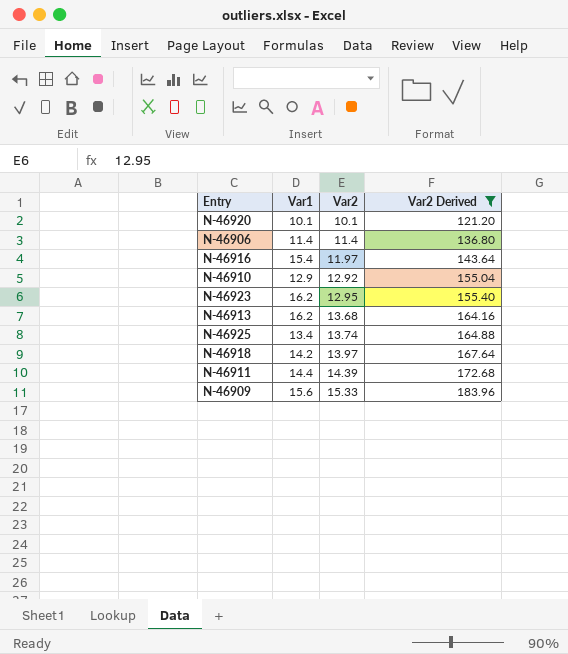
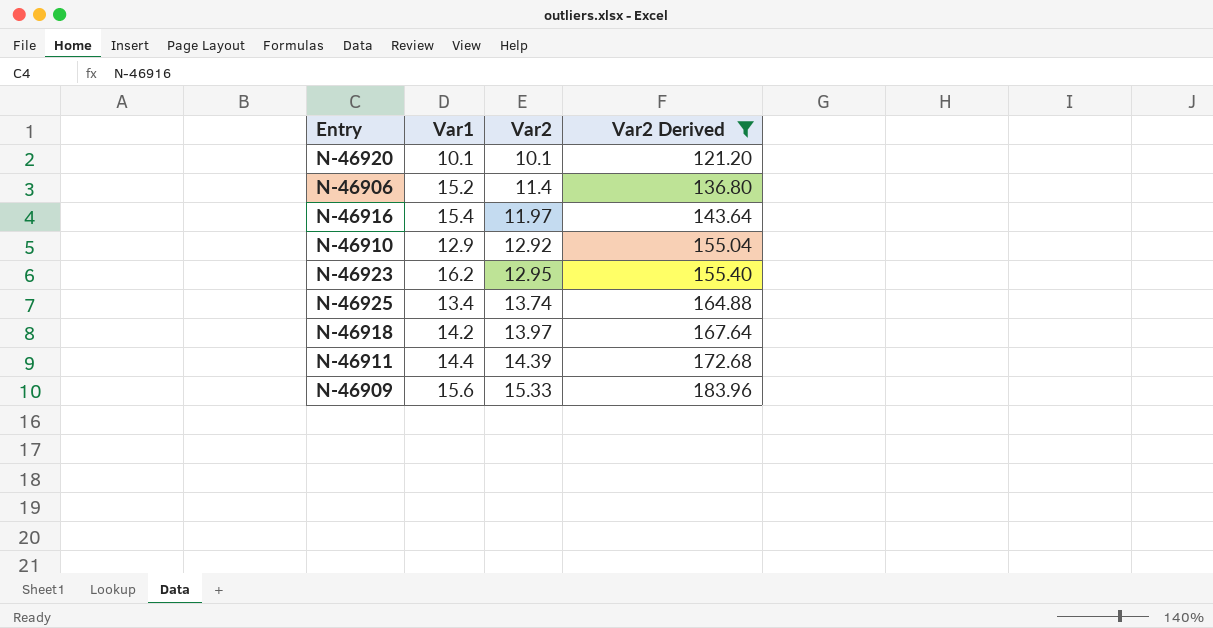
row N-46913: 16.2 | 13.68 | 164.16 -> none
N-46906 | Var1: 11.4 -> 15.2

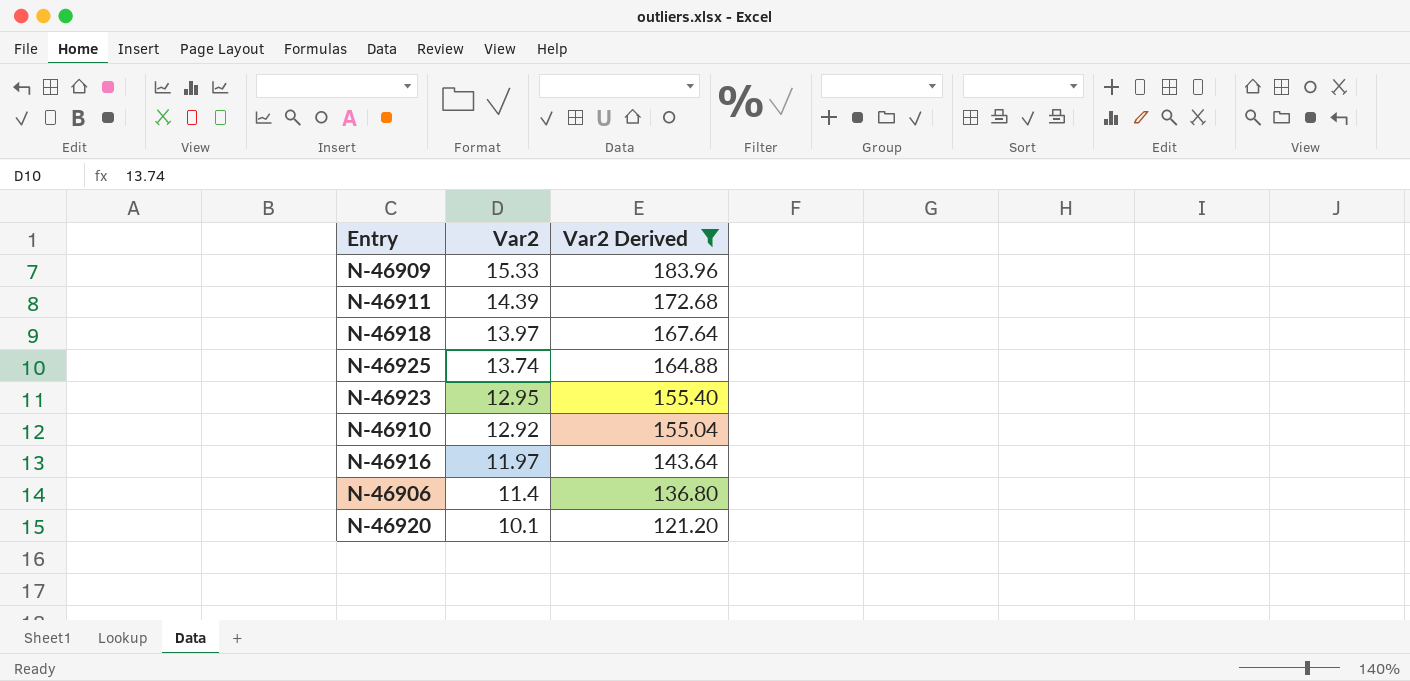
row order: Var2 ascending -> Var2 descending
column Var1 | position: 2 -> none

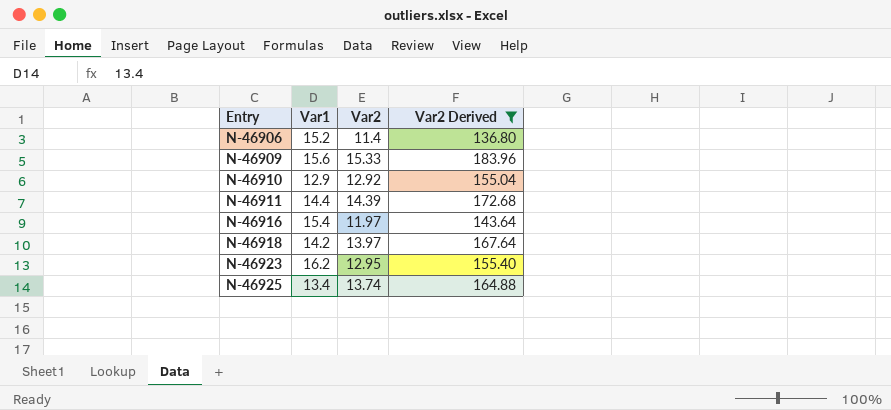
row order: Var2 descending -> Entry ascending
column Var1 | position: none -> 2
row N-46920: 10.1 | 121.20 -> none

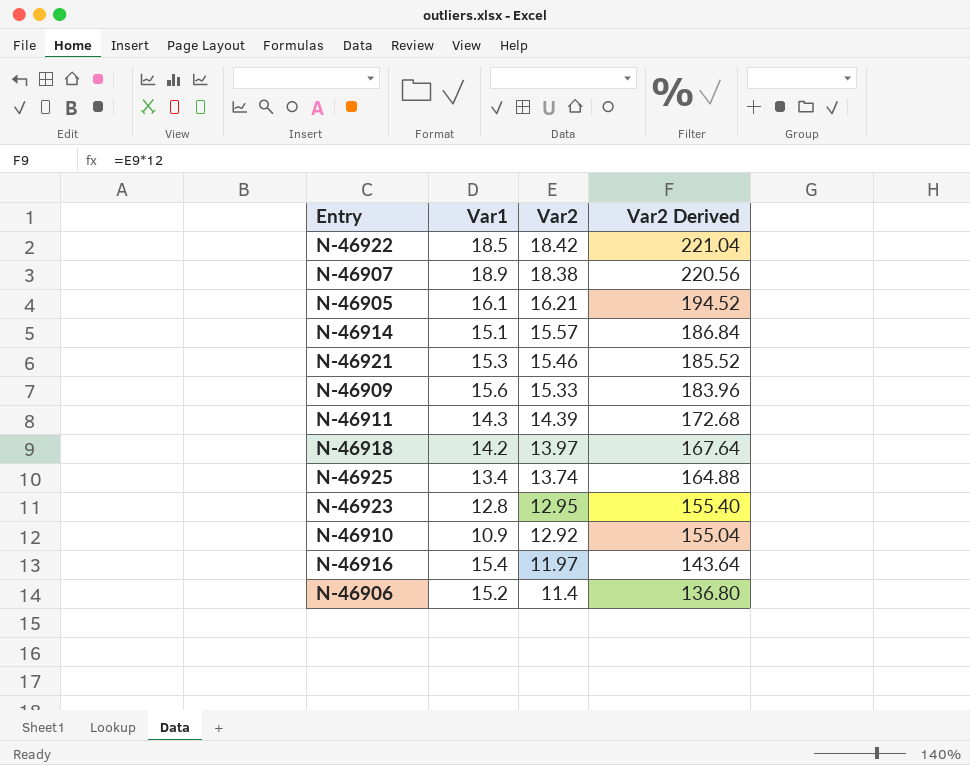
filter: Var2 Derived <= 183.96 -> none
row order: Entry ascending -> Var2 descending
N-46911 | Var1: 14.4 -> 14.3
N-46923 | Var1: 16.2 -> 12.8
N-46910 | Var1: 12.9 -> 10.9

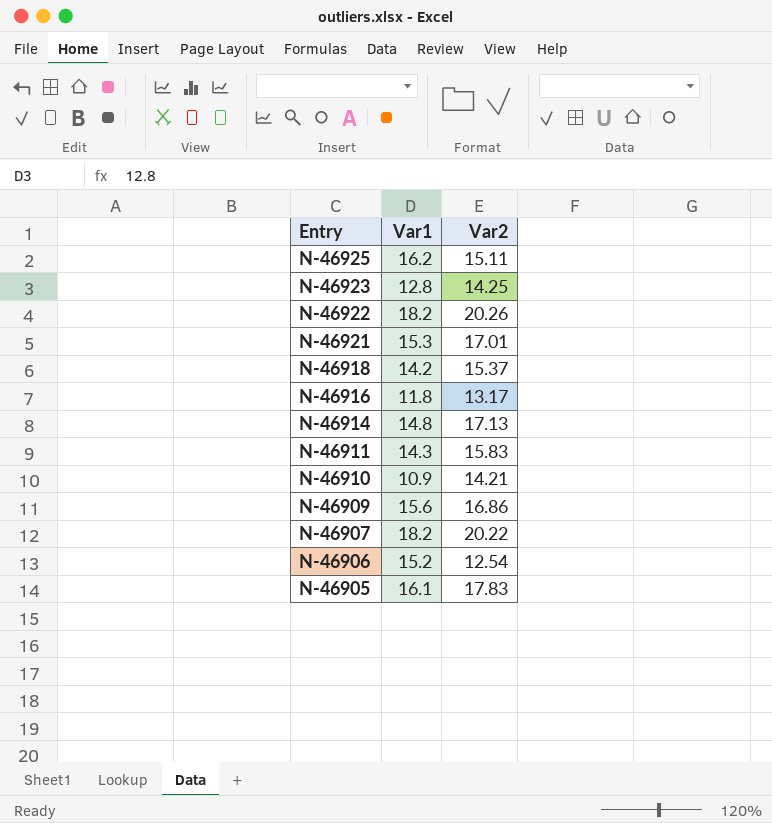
row order: Var2 descending -> Entry descending
column Var2 Derived | formula: [Var2] * 12 -> none
N-46925 | Var1: 13.4 -> 16.2
N-46925 | Var2: 13.74 -> 15.11
N-46923 | Var2: 12.95 -> 14.25
N-46922 | Var1: 18.5 -> 18.2
N-46922 | Var2: 18.42 -> 20.26
N-46921 | Var2: 15.46 -> 17.01
N-46918 | Var2: 13.97 -> 15.37
N-46916 | Var1: 15.4 -> 11.8
N-46916 | Var2: 11.97 -> 13.17
N-46914 | Var1: 15.1 -> 14.8
N-46914 | Var2: 15.57 -> 17.13
N-46911 | Var2: 14.39 -> 15.83
N-46910 | Var2: 12.92 -> 14.21
N-46909 | Var2: 15.33 -> 16.86
N-46907 | Var1: 18.9 -> 18.2
N-46907 | Var2: 18.38 -> 20.22
N-46906 | Var2: 11.4 -> 12.54
N-46905 | Var2: 16.21 -> 17.83

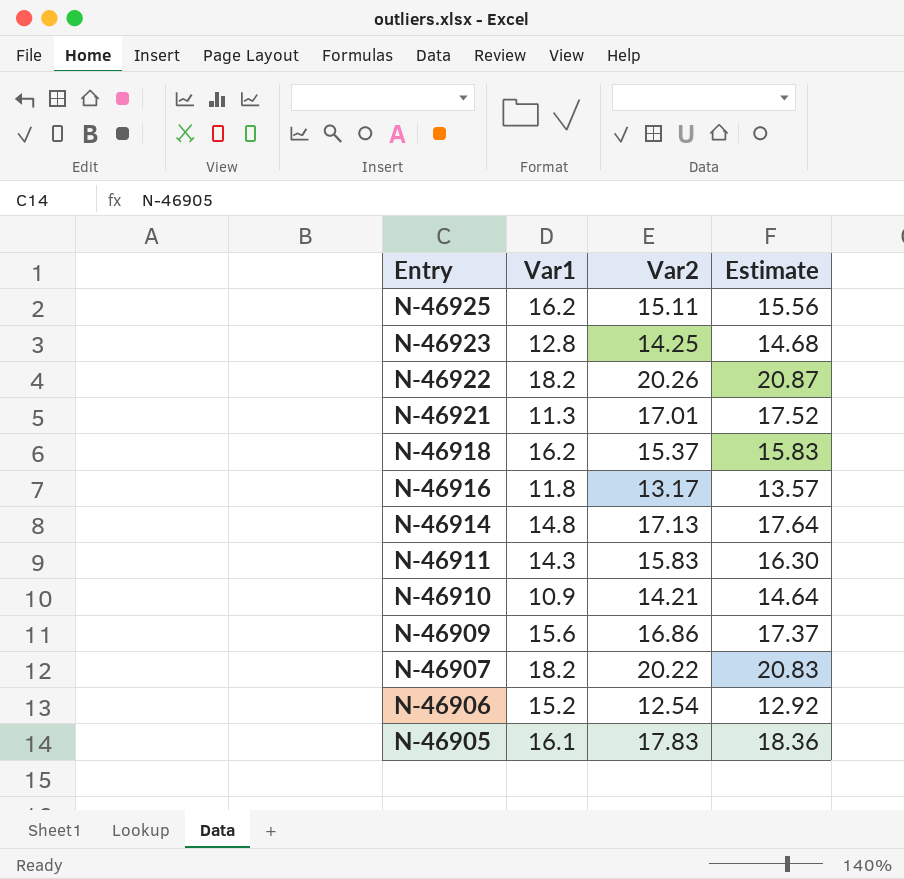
column Estimate | formula: none -> [Var2] * 1.03
N-46921 | Var1: 15.3 -> 11.3
N-46918 | Var1: 14.2 -> 16.2

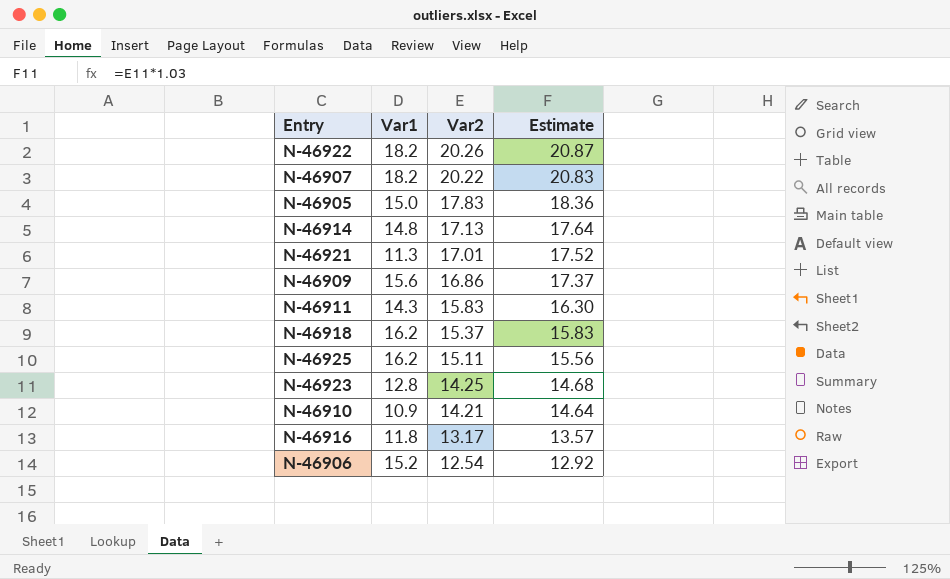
row order: Entry descending -> Var2 descending
N-46905 | Var1: 16.1 -> 15.0

